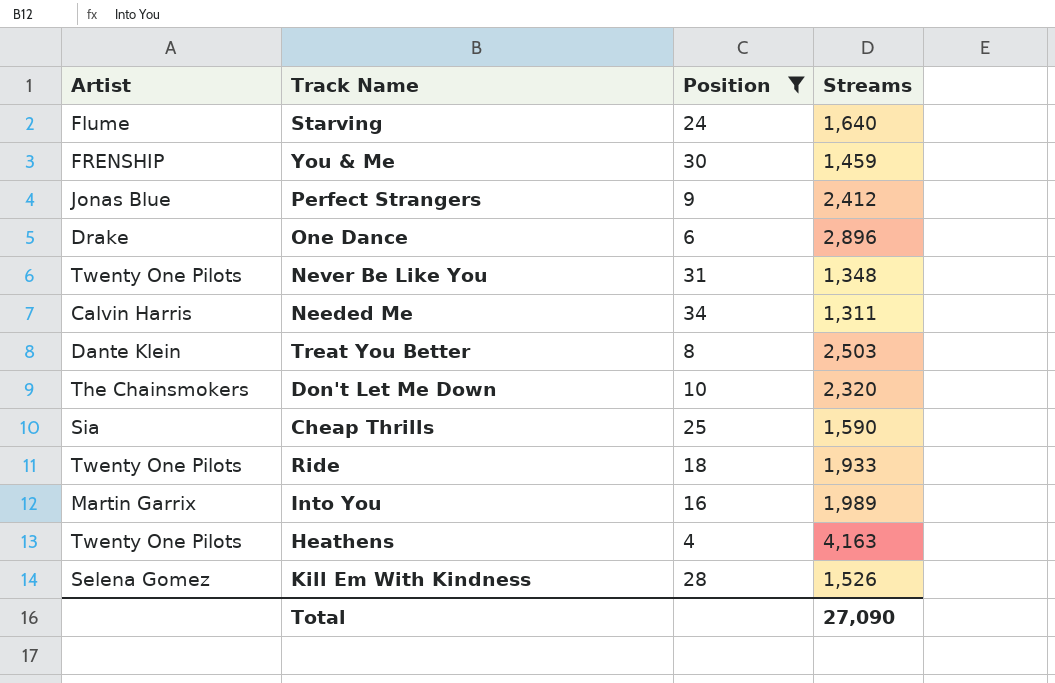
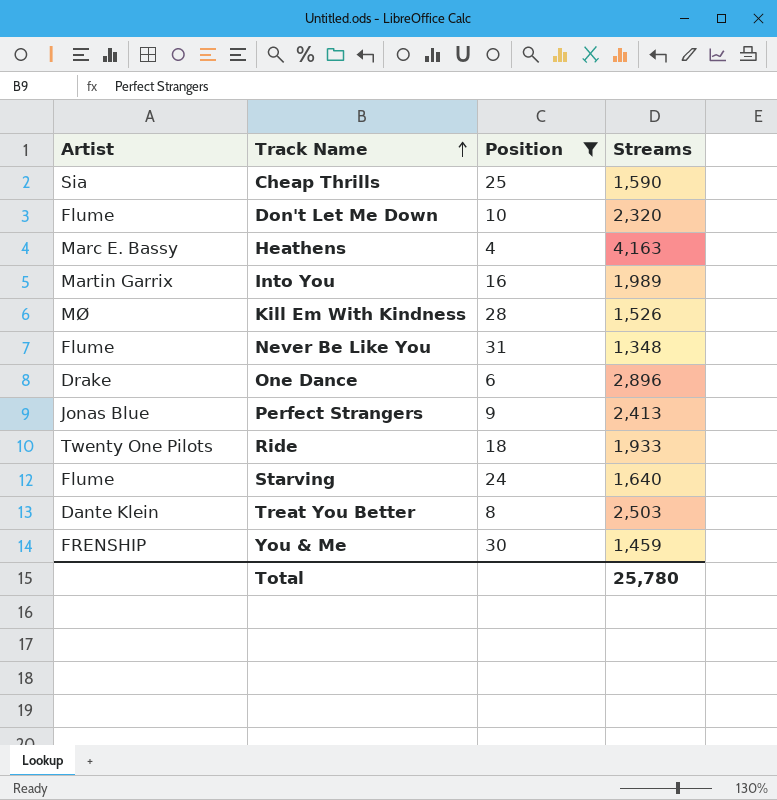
row order: none -> Track Name ascending
row Needed Me: Calvin Harris | 34 | 1,311 -> none
Don't Let Me Down | Artist: The Chainsmokers -> Flume
Heathens | Artist: Twenty One Pilots -> Marc E. Bassy
Kill Em With Kindness | Artist: Selena Gomez -> MØ
Never Be Like You | Artist: Twenty One Pilots -> Flume
Perfect Strangers | Streams: 2,412 -> 2,413
Total | Streams: 27,090 -> 25,780

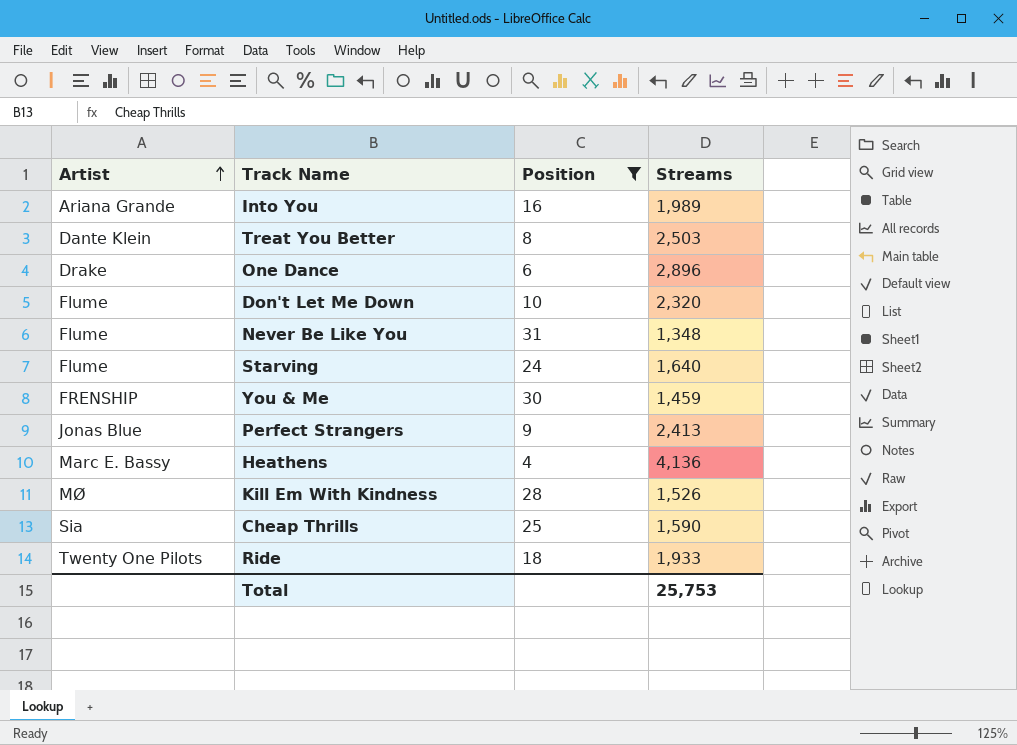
row order: Track Name ascending -> Artist ascending
Into You | Artist: Martin Garrix -> Ariana Grande
Heathens | Streams: 4,163 -> 4,136
Total | Streams: 25,780 -> 25,753

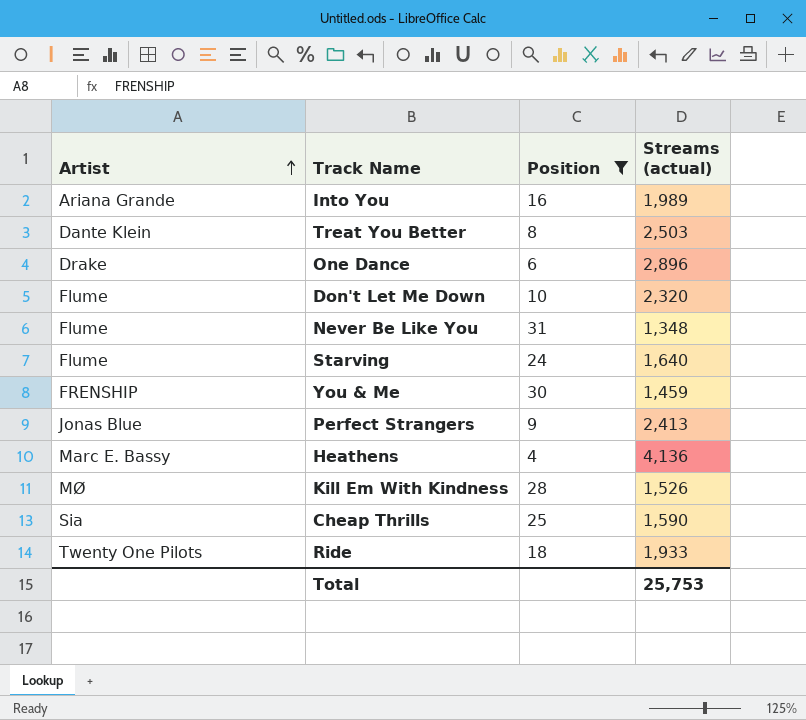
column name: Streams -> Streams (actual)

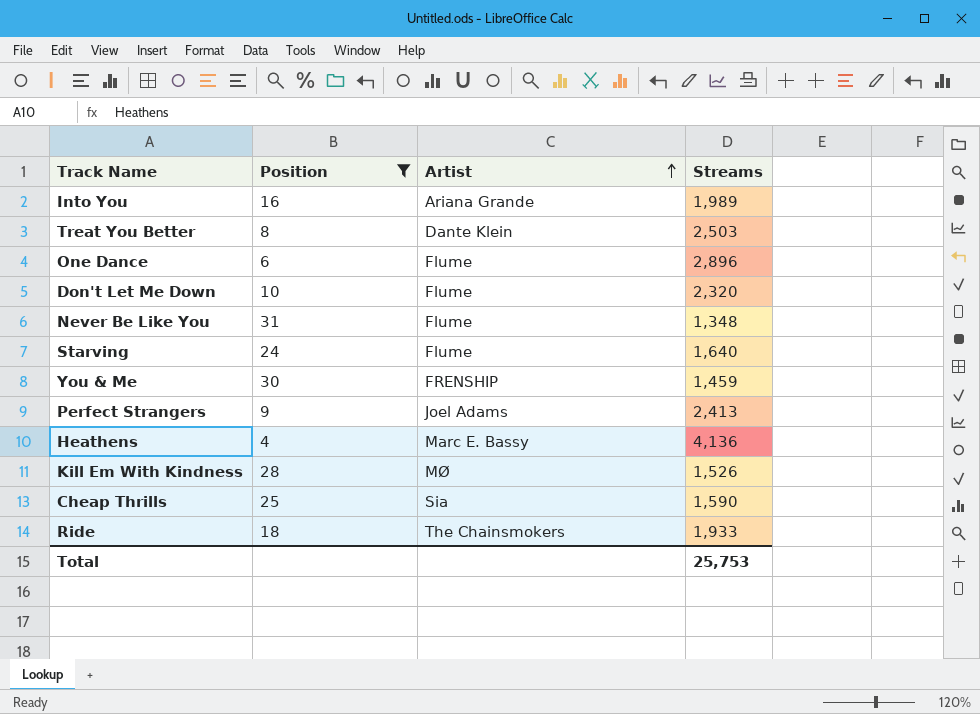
column Artist | position: 1 -> 3
column name: Streams (actual) -> Streams
One Dance | Artist: Drake -> Flume
Perfect Strangers | Artist: Jonas Blue -> Joel Adams
Ride | Artist: Twenty One Pilots -> The Chainsmokers

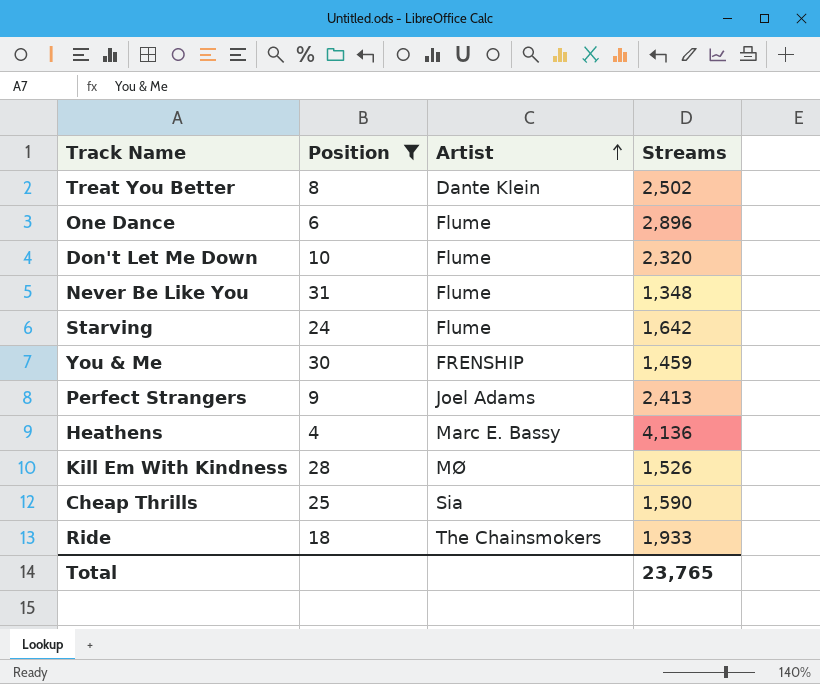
row Into You: 16 | Ariana Grande | 1,989 -> none
Treat You Better | Streams: 2,503 -> 2,502
Starving | Streams: 1,640 -> 1,642
Total | Streams: 25,753 -> 23,765

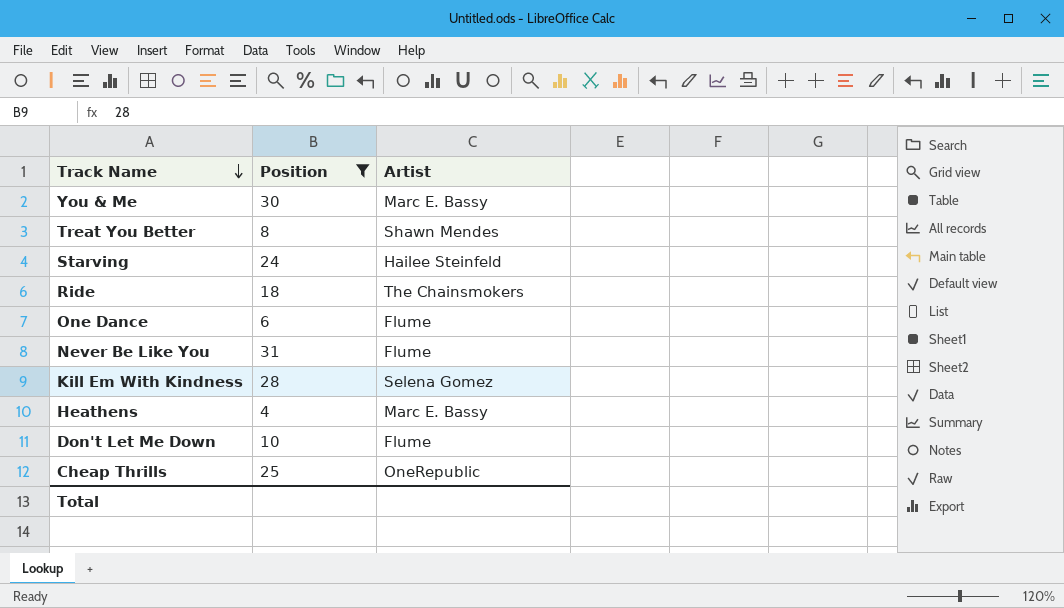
row order: Artist ascending -> Track Name descending
column Streams | position: 4 -> none
row Perfect Strangers: 9 | Joel Adams | 2,413 -> none
You & Me | Artist: FRENSHIP -> Marc E. Bassy
Treat You Better | Artist: Dante Klein -> Shawn Mendes
Starving | Artist: Flume -> Hailee Steinfeld
Kill Em With Kindness | Artist: MØ -> Selena Gomez
Cheap Thrills | Artist: Sia -> OneRepublic

